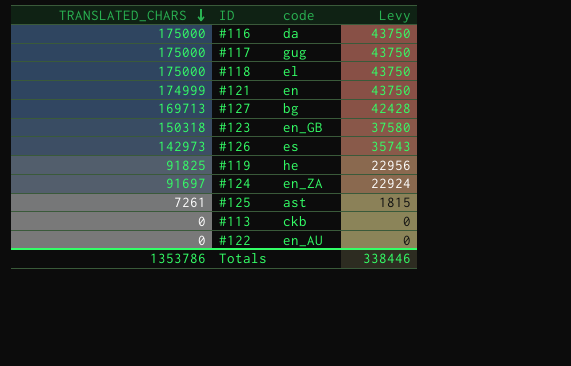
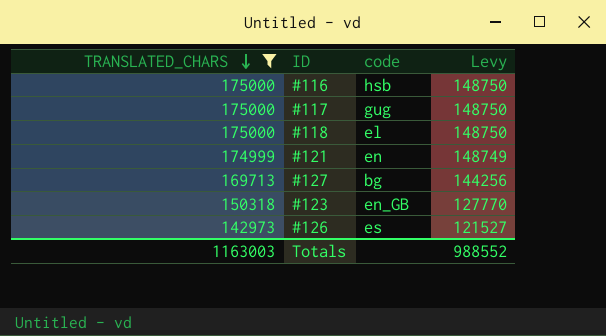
filter: none -> TRANSLATED_CHARS >= 142973
column Levy | formula: [TRANSLATED_CHARS] * 0.25 -> [TRANSLATED_CHARS] * 0.85
#116 | code: da -> hsb
Totals | TRANSLATED_CHARS: 1353786 -> 1163003
Totals | Levy: 338446 -> 988552

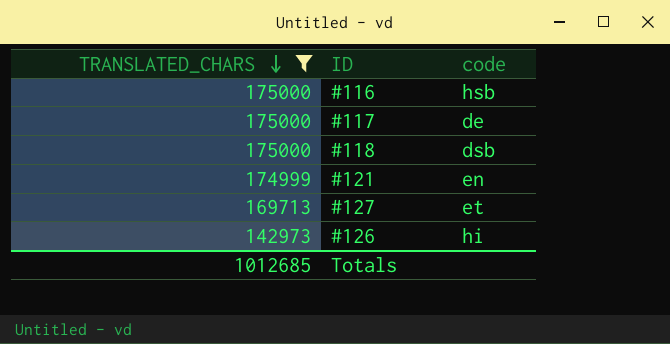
column Levy | formula: [TRANSLATED_CHARS] * 0.85 -> none
row #123: 150318 | en_GB | 127770 -> none
#117 | code: gug -> de
#118 | code: el -> dsb
#127 | code: bg -> et
#126 | code: es -> hi
Totals | TRANSLATED_CHARS: 1163003 -> 1012685

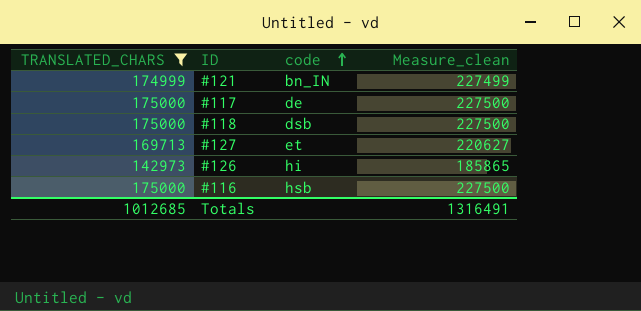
row order: TRANSLATED_CHARS descending -> code ascending
column Measure_clean | formula: none -> [TRANSLATED_CHARS] * 1.3
#121 | code: en -> bn_IN

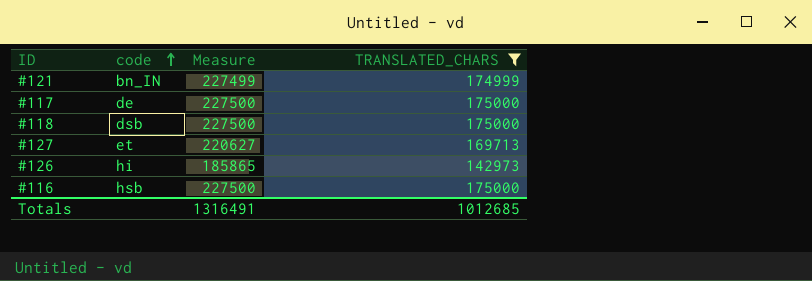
column name: Measure_clean -> Measure
column TRANSLATED_CHARS | position: 1 -> 4

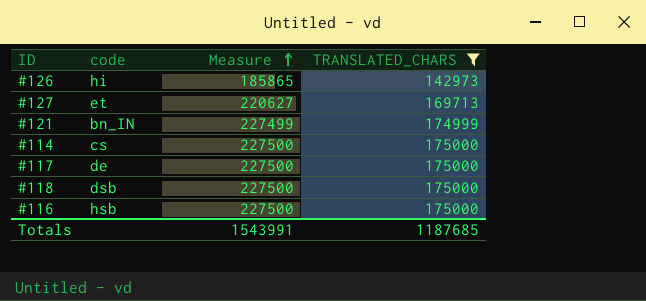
row order: code ascending -> Measure ascending
row #114: none -> cs | 227500 | 175000
Totals | Measure: 1316491 -> 1543991
Totals | TRANSLATED_CHARS: 1012685 -> 1187685

